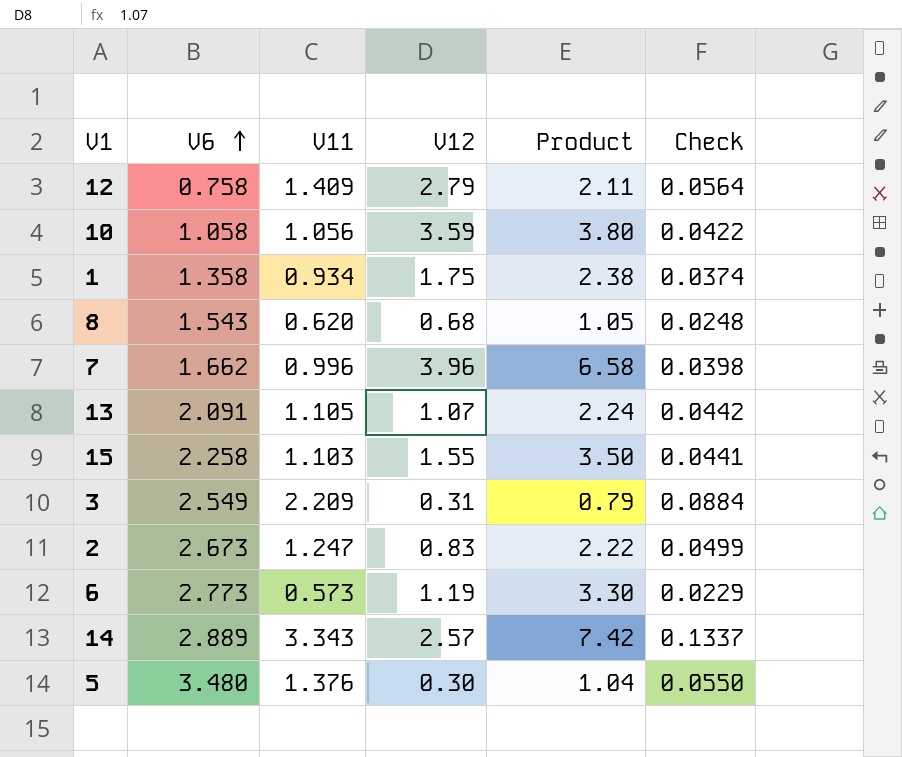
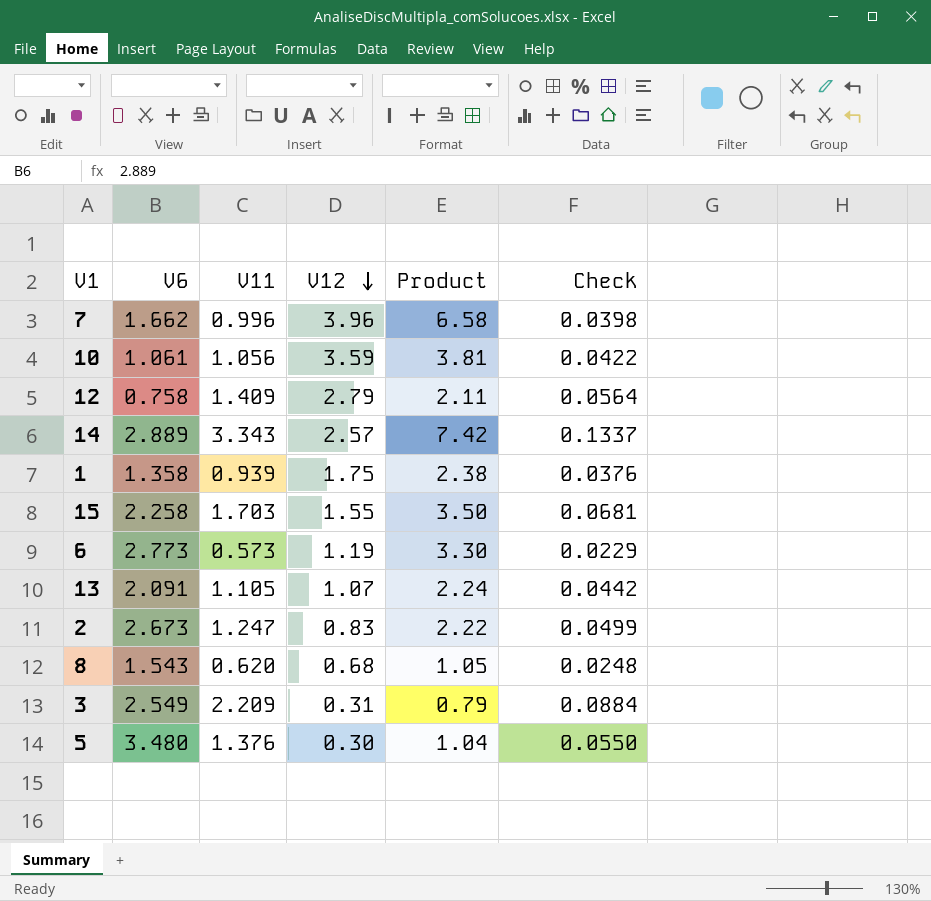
row order: V6 ascending -> V12 descending
10 | V6: 1.058 -> 1.061
10 | Product: 3.80 -> 3.81
1 | V11: 0.934 -> 0.939
1 | Check: 0.0374 -> 0.0376
15 | V11: 1.103 -> 1.703
15 | Check: 0.0441 -> 0.0681

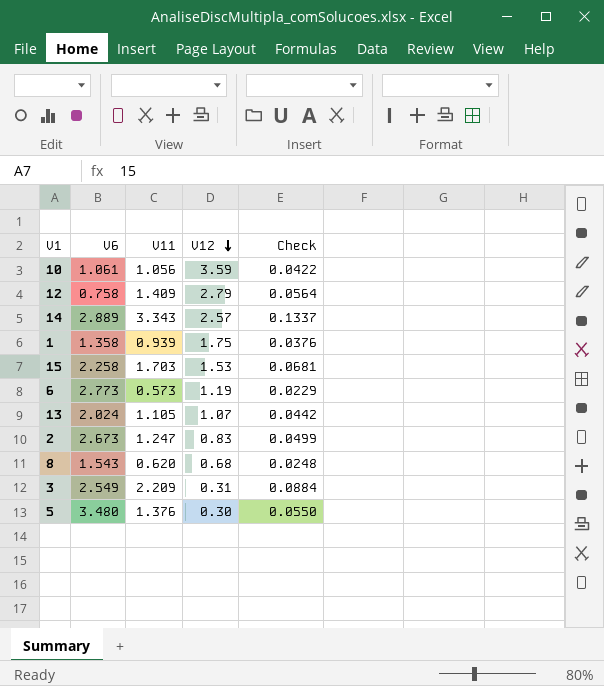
column Product | formula: [V6] * [V12] -> none
row 7: 1.662 | 0.996 | 3.96 | 6.58 | 0.0398 -> none
15 | V12: 1.55 -> 1.53
13 | V6: 2.091 -> 2.024

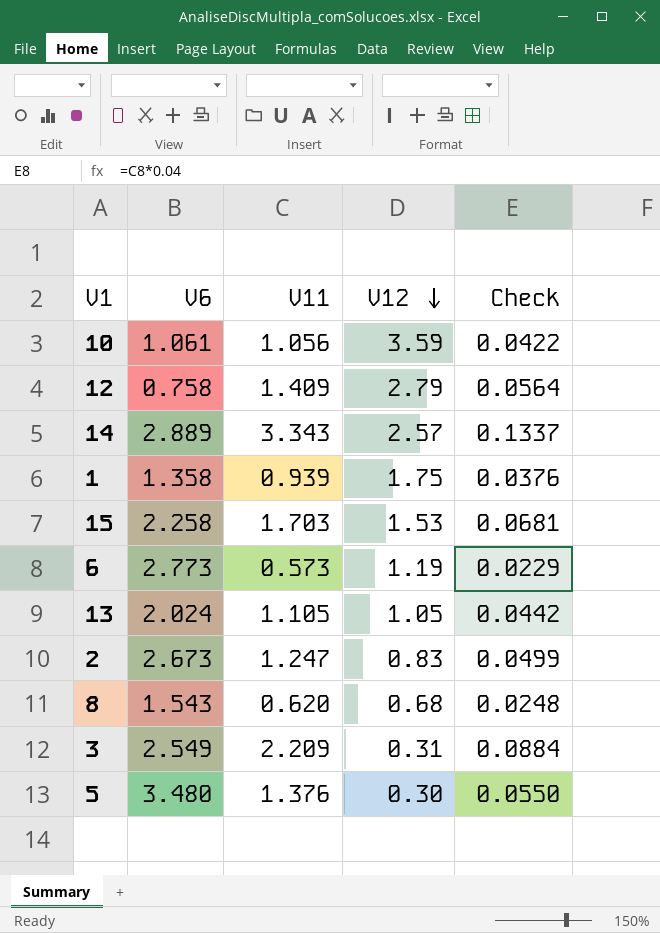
13 | V12: 1.07 -> 1.05

